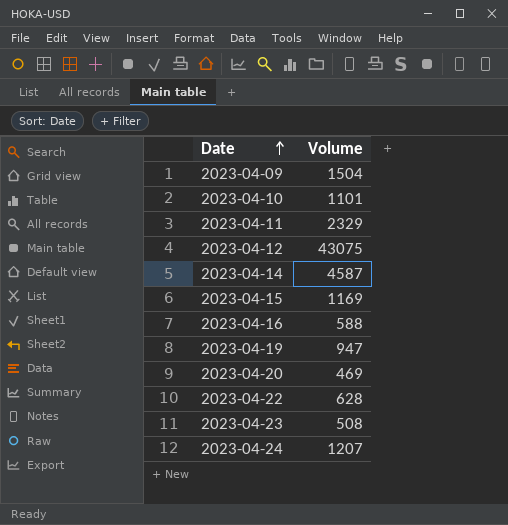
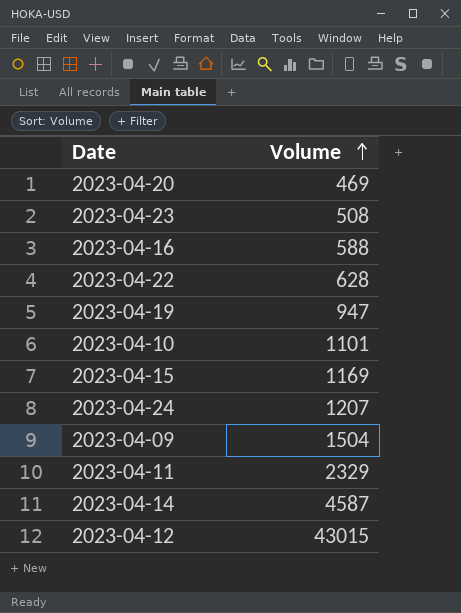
row order: Date ascending -> Volume ascending
2023-04-12 | Volume: 43075 -> 43015

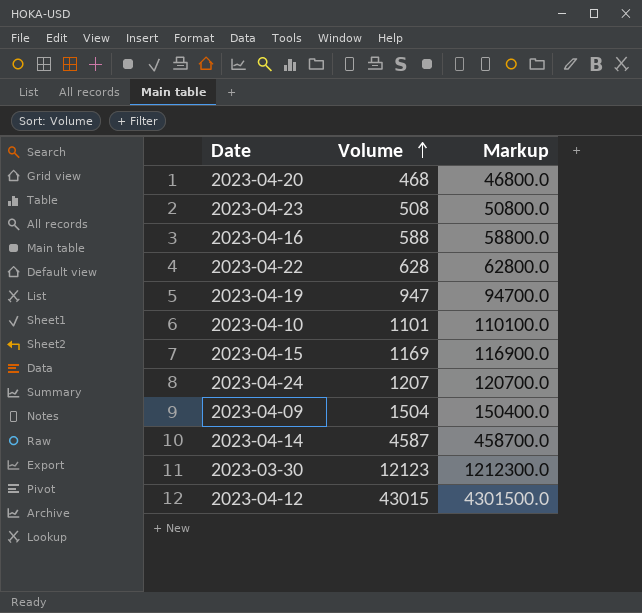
column Markup | formula: none -> [Volume] * 100
row 2023-04-11: 2329 -> none
2023-04-20 | Volume: 469 -> 468
row 2023-03-30: none -> 12123 | 1212300.0

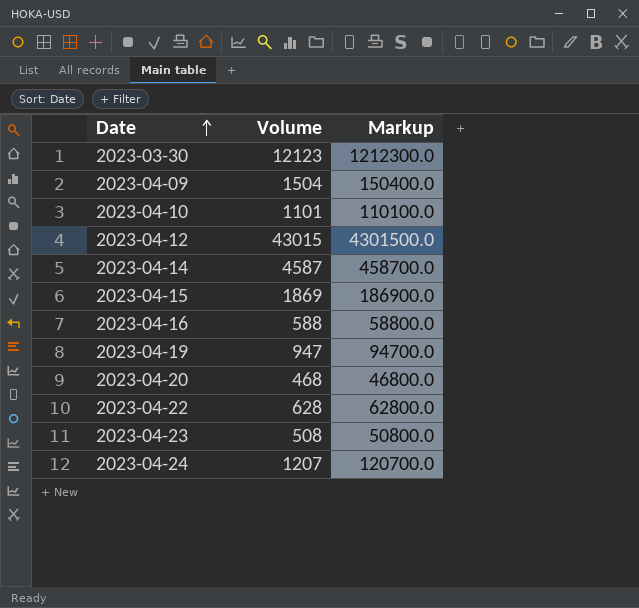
row order: Volume ascending -> Date ascending
2023-04-15 | Volume: 1169 -> 1869
2023-04-15 | Markup: 116900.0 -> 186900.0

